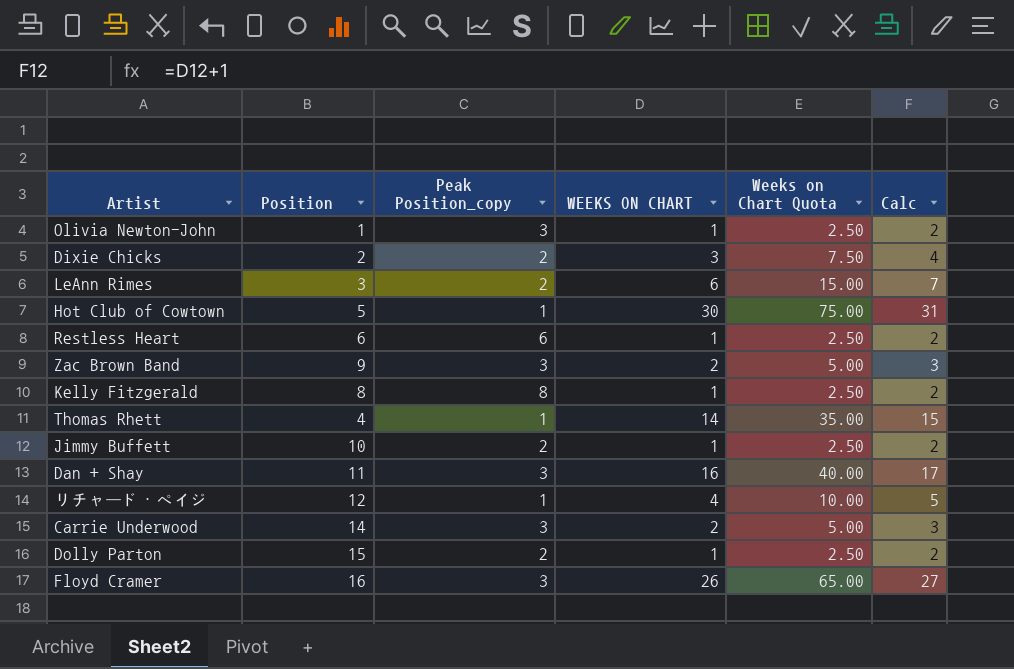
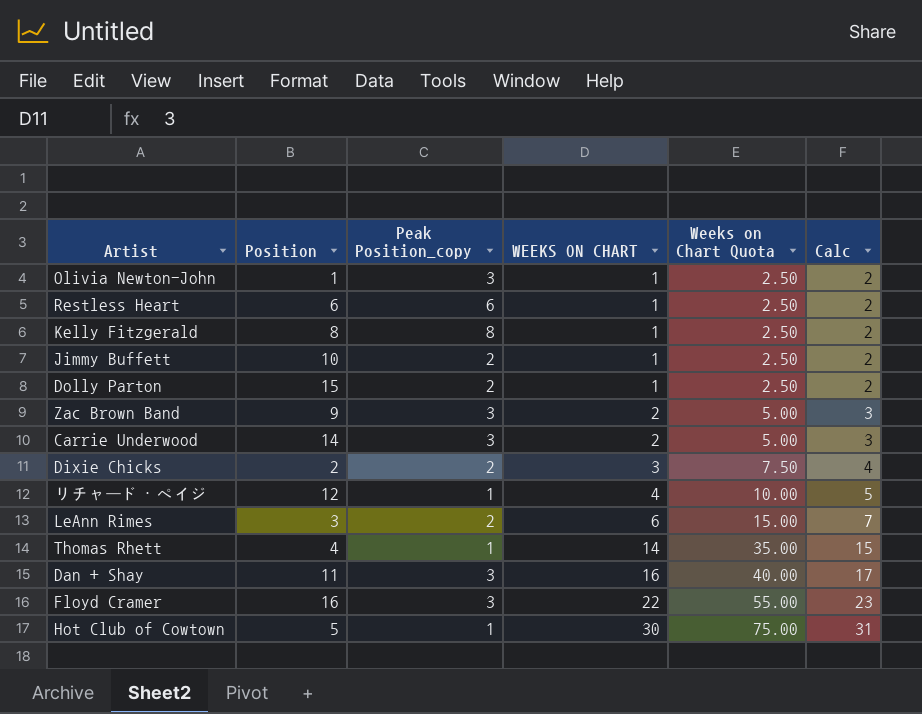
row order: none -> WEEKS ON CHART ascending
Floyd Cramer | WEEKS ON CHART: 26 -> 22
Floyd Cramer | Weeks on Chart Quota: 65.00 -> 55.00
Floyd Cramer | Calc: 27 -> 23

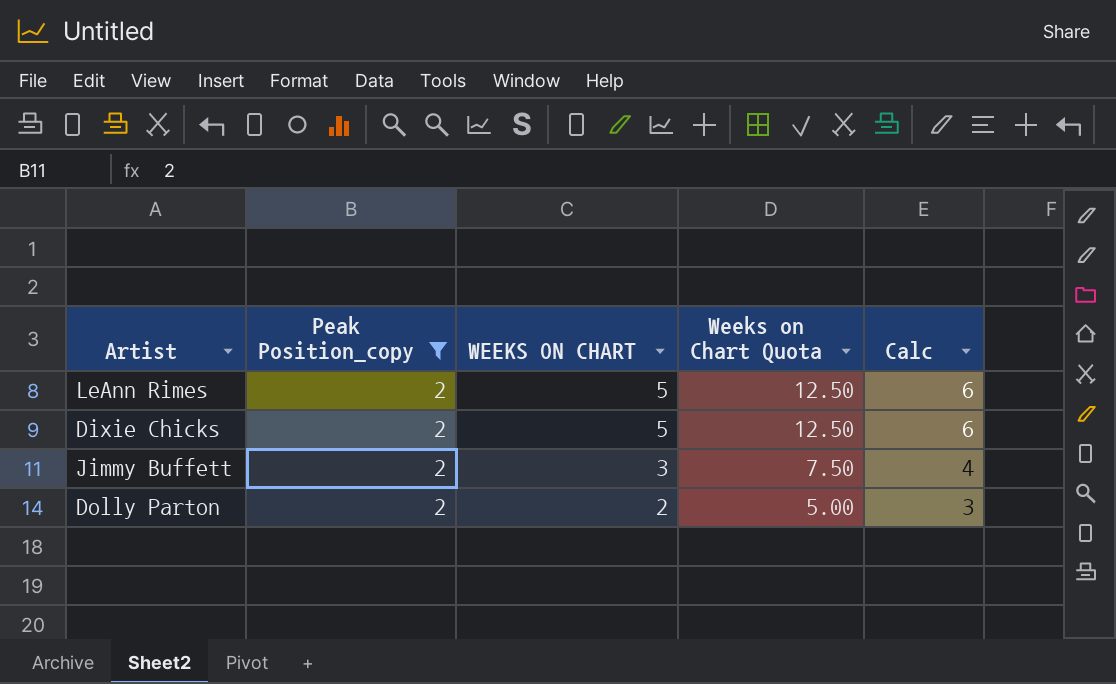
filter: none -> Peak Position_copy = 2
row order: WEEKS ON CHART ascending -> WEEKS ON CHART descending
column Position | position: 2 -> none
LeAnn Rimes | WEEKS ON CHART: 6 -> 5
LeAnn Rimes | Weeks on Chart Quota: 15.00 -> 12.50
LeAnn Rimes | Calc: 7 -> 6
Dixie Chicks | WEEKS ON CHART: 3 -> 5
Dixie Chicks | Weeks on Chart Quota: 7.50 -> 12.50
Dixie Chicks | Calc: 4 -> 6
Jimmy Buffett | WEEKS ON CHART: 1 -> 3
Jimmy Buffett | Weeks on Chart Quota: 2.50 -> 7.50
Jimmy Buffett | Calc: 2 -> 4
Dolly Parton | WEEKS ON CHART: 1 -> 2
Dolly Parton | Weeks on Chart Quota: 2.50 -> 5.00
Dolly Parton | Calc: 2 -> 3

